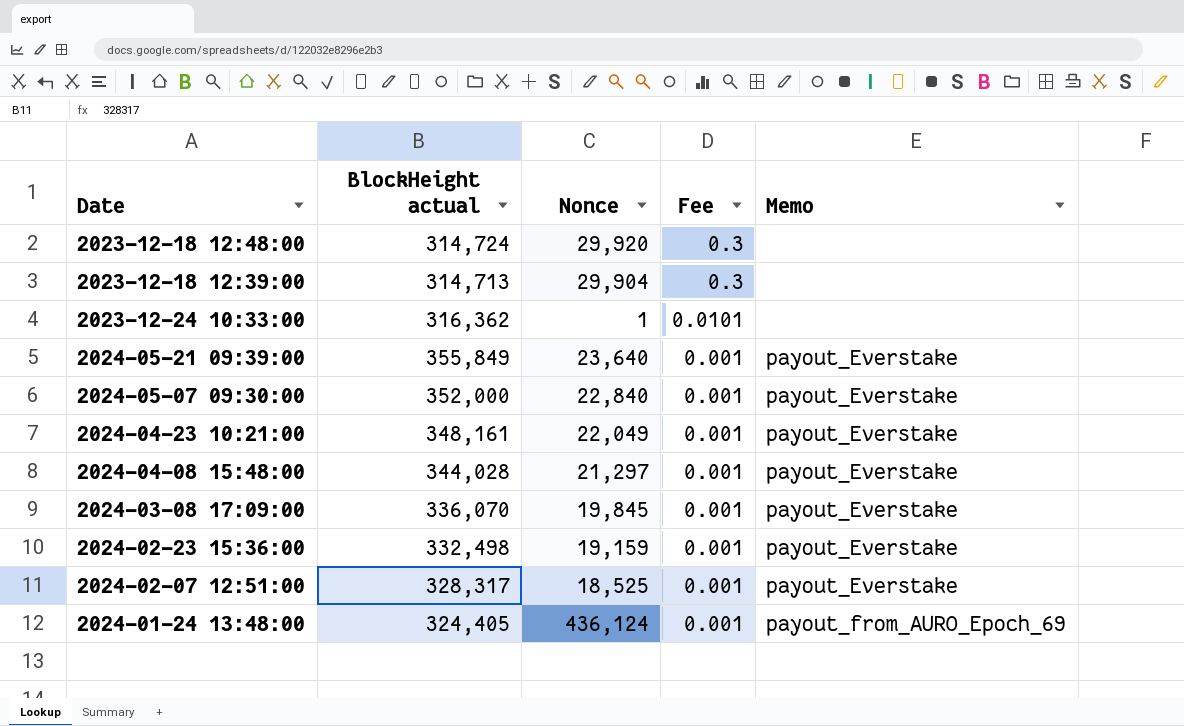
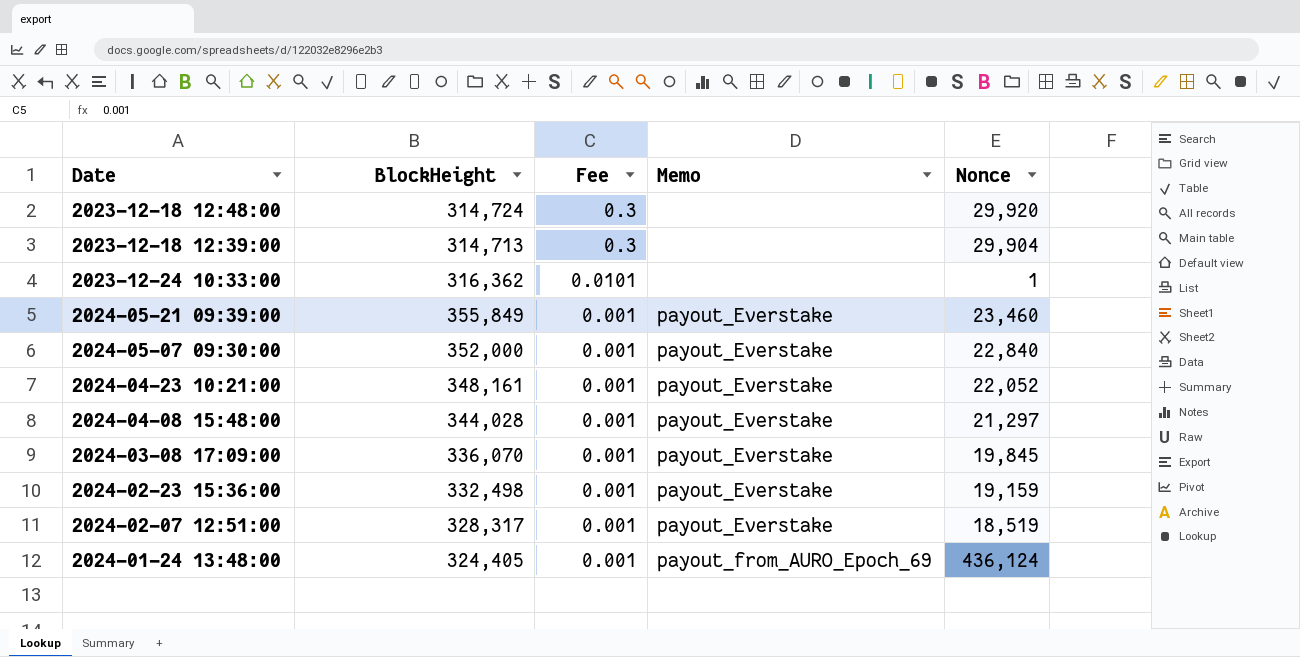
column name: BlockHeight actual -> BlockHeight
column Nonce | position: 3 -> 5
2024-05-21 09:39:00 | Nonce: 23,640 -> 23,460
2024-04-23 10:21:00 | Nonce: 22,049 -> 22,052
2024-02-07 12:51:00 | Nonce: 18,525 -> 18,519

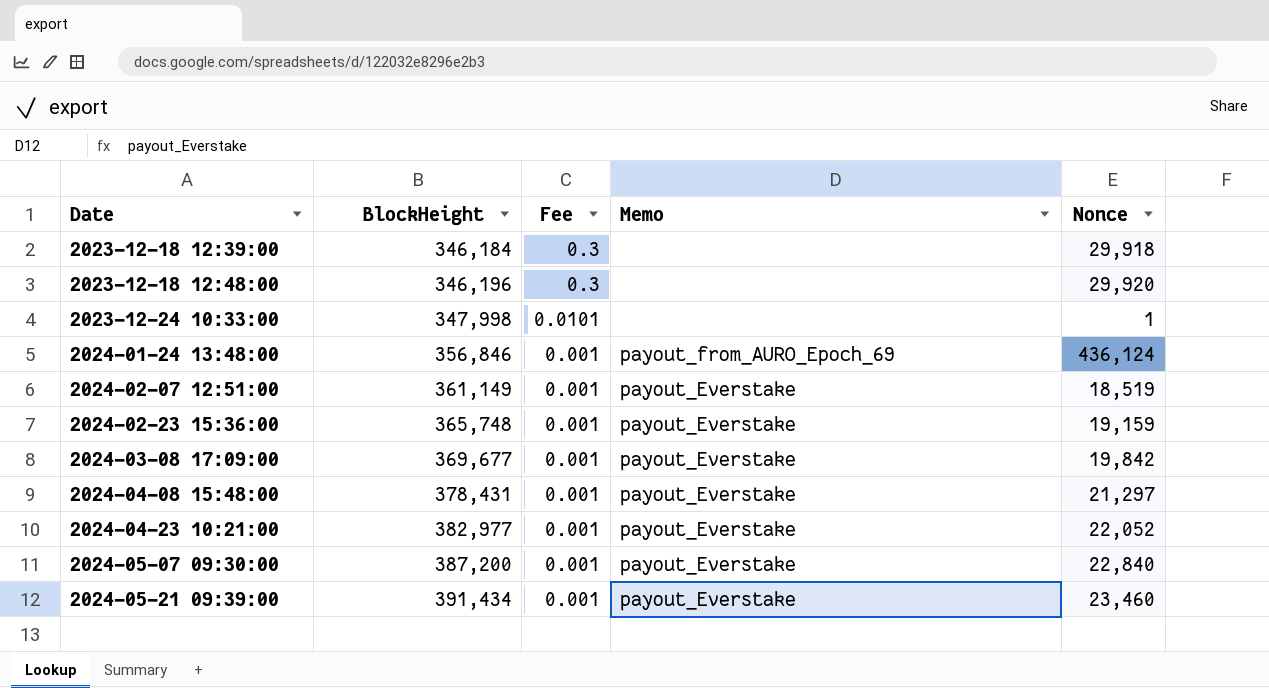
row order: Fee descending -> Date ascending
2023-12-18 12:39:00 | BlockHeight: 314,713 -> 346,184
2023-12-18 12:39:00 | Nonce: 29,904 -> 29,918
2023-12-18 12:48:00 | BlockHeight: 314,724 -> 346,196
2023-12-24 10:33:00 | BlockHeight: 316,362 -> 347,998
2024-01-24 13:48:00 | BlockHeight: 324,405 -> 356,846
2024-02-07 12:51:00 | BlockHeight: 328,317 -> 361,149
2024-02-23 15:36:00 | BlockHeight: 332,498 -> 365,748
2024-03-08 17:09:00 | BlockHeight: 336,070 -> 369,677
2024-03-08 17:09:00 | Nonce: 19,845 -> 19,842
2024-04-08 15:48:00 | BlockHeight: 344,028 -> 378,431
2024-04-23 10:21:00 | BlockHeight: 348,161 -> 382,977
2024-05-07 09:30:00 | BlockHeight: 352,000 -> 387,200
2024-05-21 09:39:00 | BlockHeight: 355,849 -> 391,434

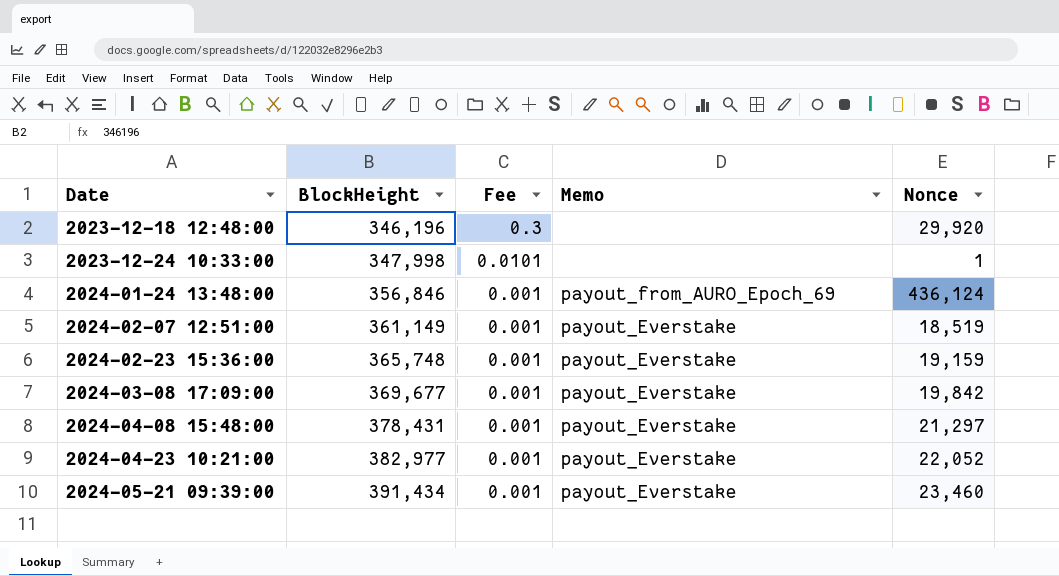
row 2023-12-18 12:39:00: 346,184 | 0.3 | none | 29,918 -> none
row 2024-05-07 09:30:00: 387,200 | 0.001 | payout_Everstake | 22,840 -> none

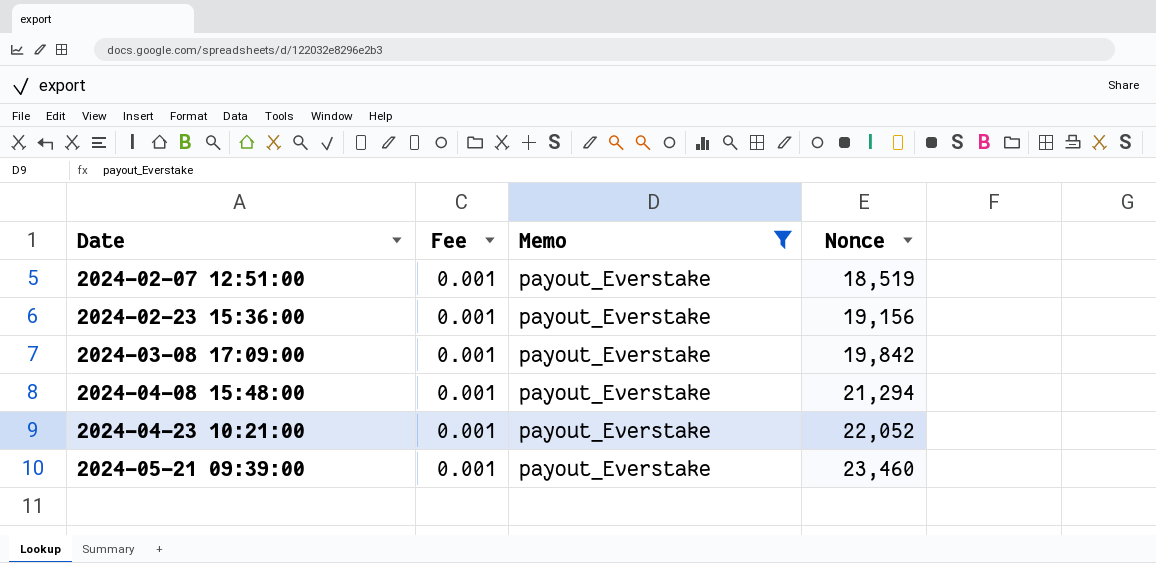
filter: none -> Memo = payout_Everstake
column BlockHeight | position: 2 -> none
2024-02-23 15:36:00 | Nonce: 19,159 -> 19,156
2024-04-08 15:48:00 | Nonce: 21,297 -> 21,294

